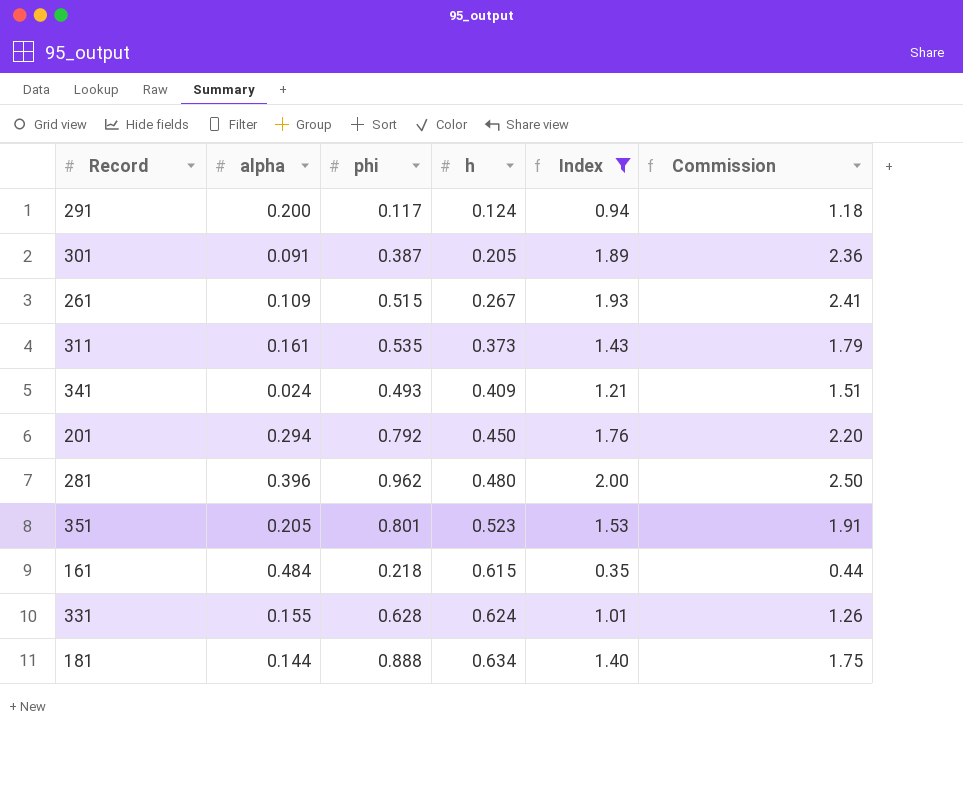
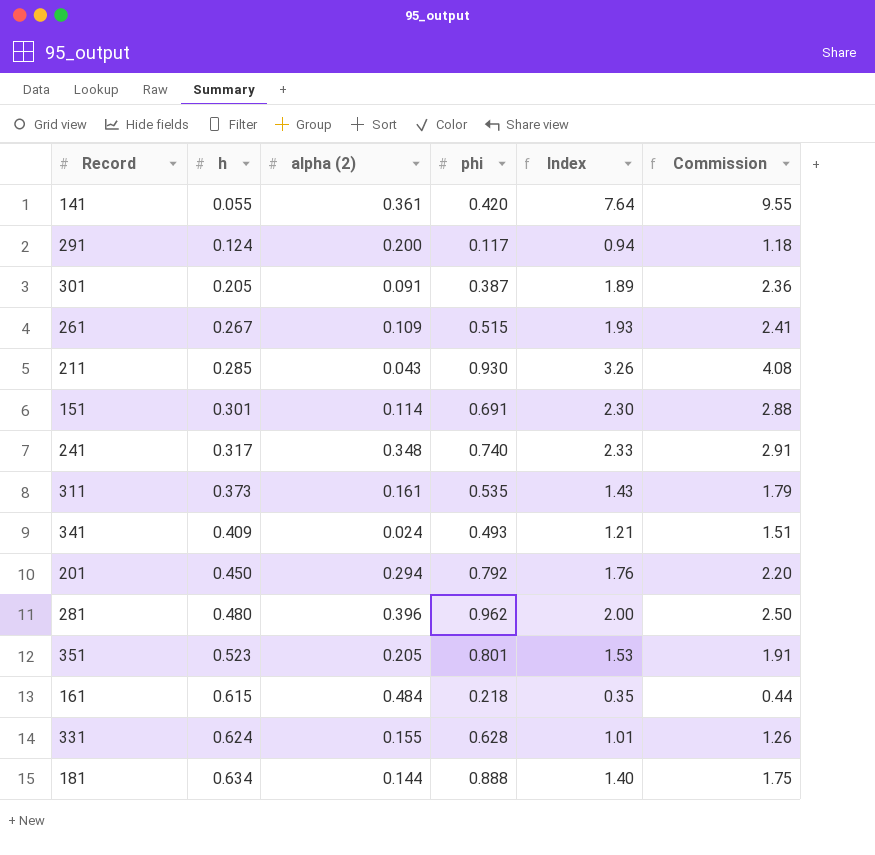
filter: Index <= 2.00 -> none
column h | position: 4 -> 2
column name: alpha -> alpha (2)

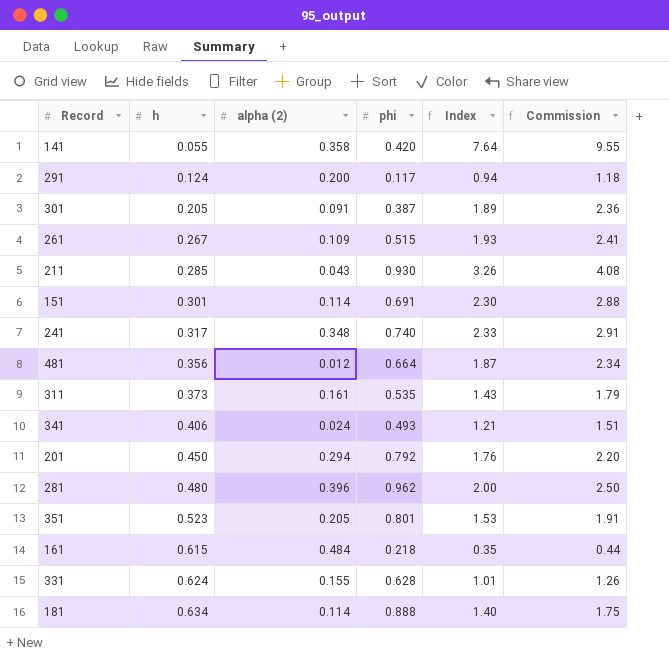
141 | alpha (2): 0.361 -> 0.358
row 481: none -> 0.356 | 0.012 | 0.664 | 1.87 | 2.34
341 | h: 0.409 -> 0.406
181 | alpha (2): 0.144 -> 0.114

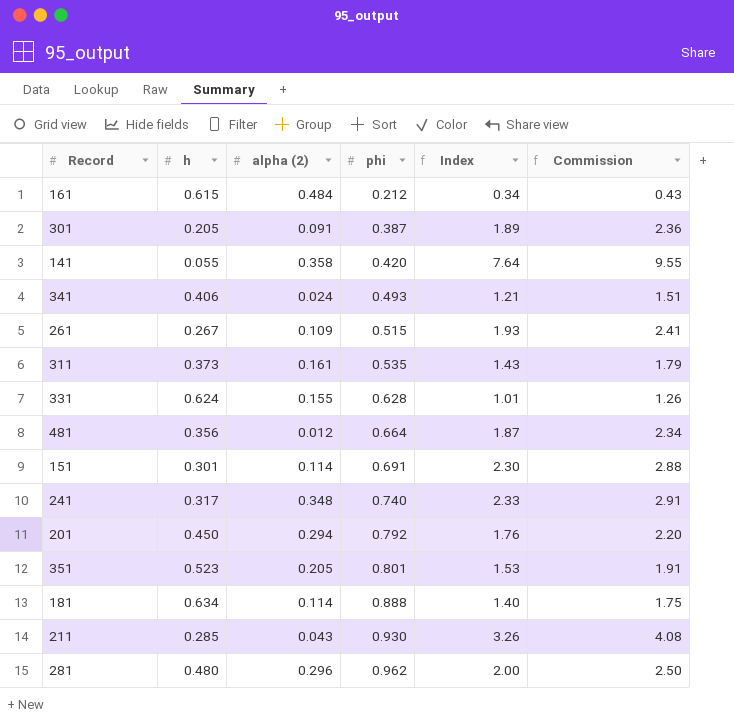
row order: h ascending -> phi ascending
row 291: 0.124 | 0.200 | 0.117 | 0.94 | 1.18 -> none
161 | phi: 0.218 -> 0.212
161 | Index: 0.35 -> 0.34
161 | Commission: 0.44 -> 0.43
281 | alpha (2): 0.396 -> 0.296

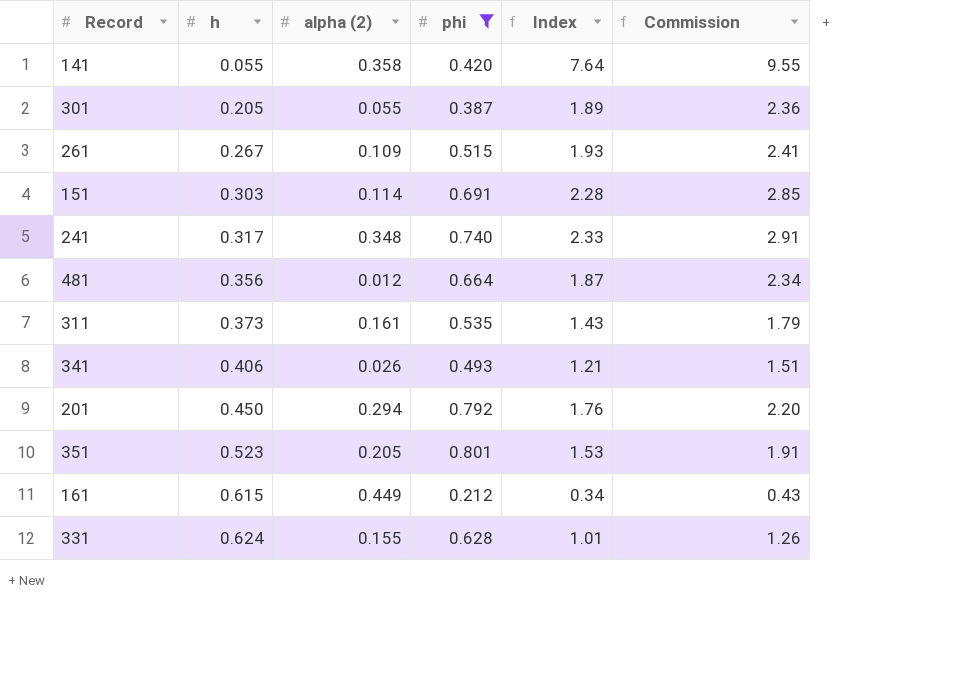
filter: none -> phi <= 0.801
row order: phi ascending -> h ascending
301 | alpha (2): 0.091 -> 0.055
151 | h: 0.301 -> 0.303
151 | Index: 2.30 -> 2.28
151 | Commission: 2.88 -> 2.85
341 | alpha (2): 0.024 -> 0.026
161 | alpha (2): 0.484 -> 0.449

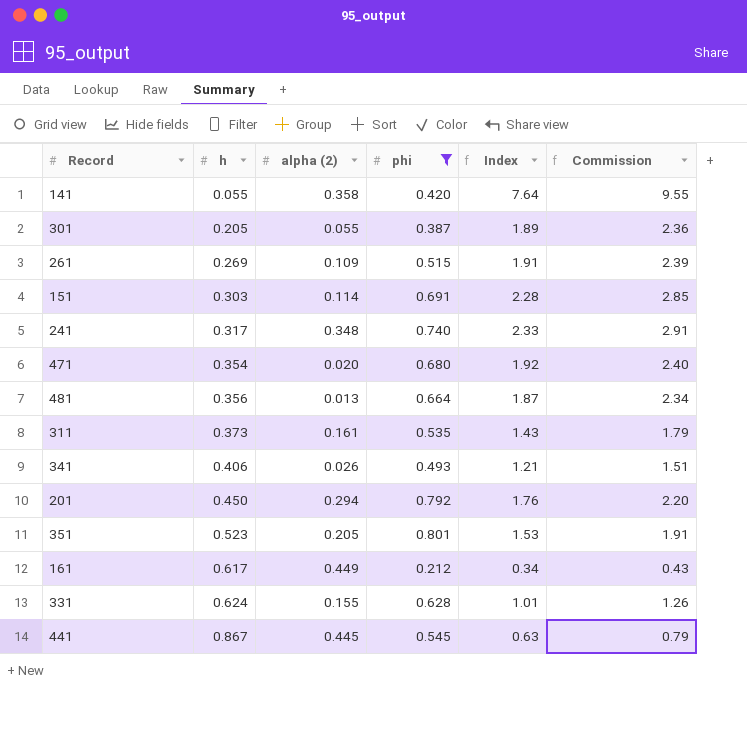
261 | h: 0.267 -> 0.269
261 | Index: 1.93 -> 1.91
261 | Commission: 2.41 -> 2.39
row 471: none -> 0.354 | 0.020 | 0.680 | 1.92 | 2.40
481 | alpha (2): 0.012 -> 0.013
161 | h: 0.615 -> 0.617
row 441: none -> 0.867 | 0.445 | 0.545 | 0.63 | 0.79

